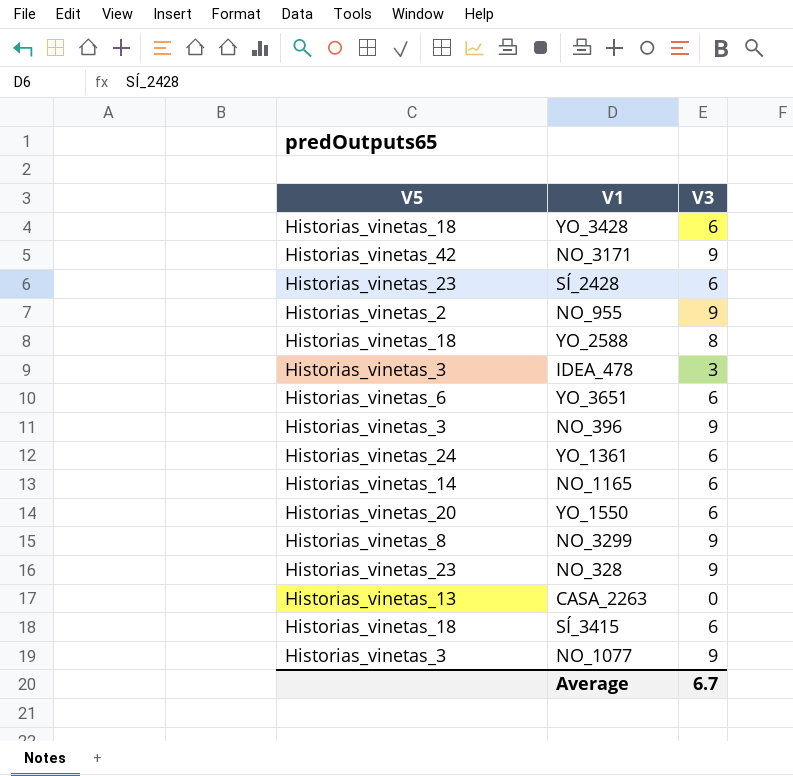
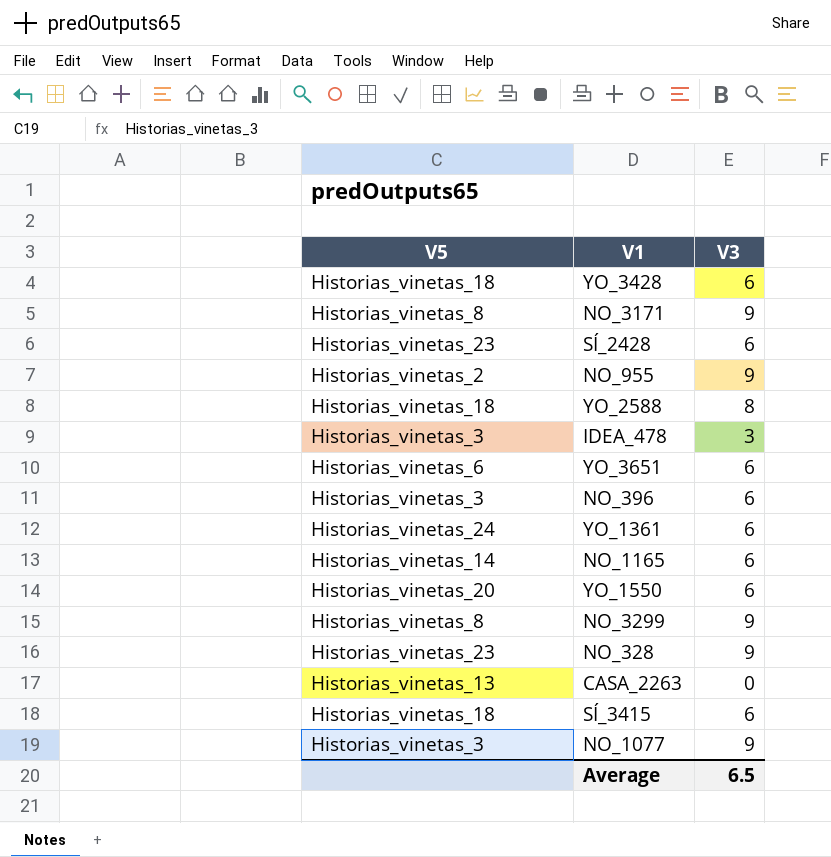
NO_3171 | V5: Historias_vinetas_42 -> Historias_vinetas_8
NO_396 | V3: 9 -> 6
Average | V3: 6.7 -> 6.5

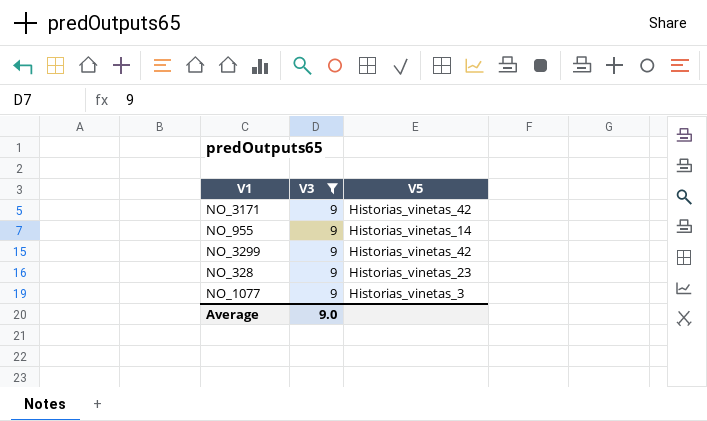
filter: none -> V3 = 9
column V5 | position: 1 -> 3
NO_3171 | V5: Historias_vinetas_8 -> Historias_vinetas_42
NO_955 | V5: Historias_vinetas_2 -> Historias_vinetas_14
NO_3299 | V5: Historias_vinetas_8 -> Historias_vinetas_42
Average | V3: 6.5 -> 9.0

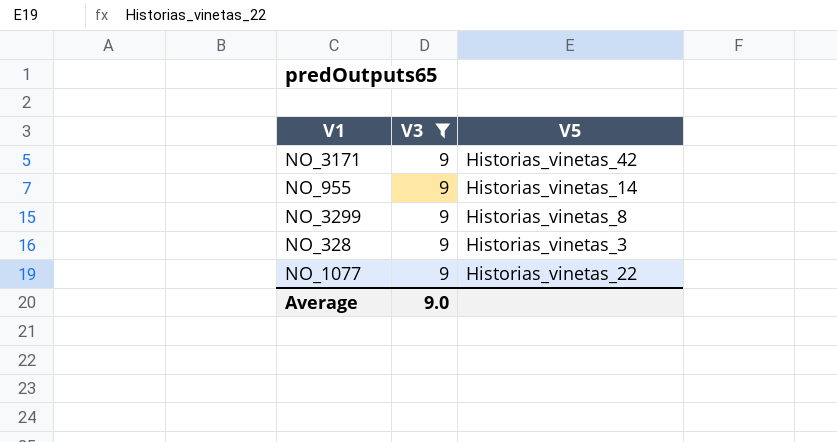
NO_3299 | V5: Historias_vinetas_42 -> Historias_vinetas_8
NO_328 | V5: Historias_vinetas_23 -> Historias_vinetas_3
NO_1077 | V5: Historias_vinetas_3 -> Historias_vinetas_22

